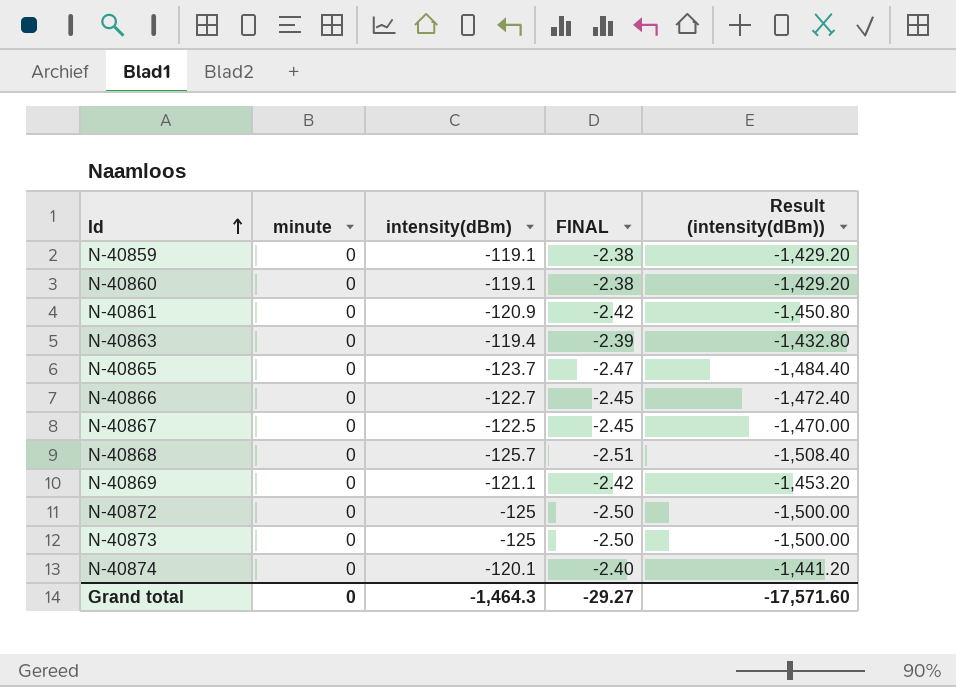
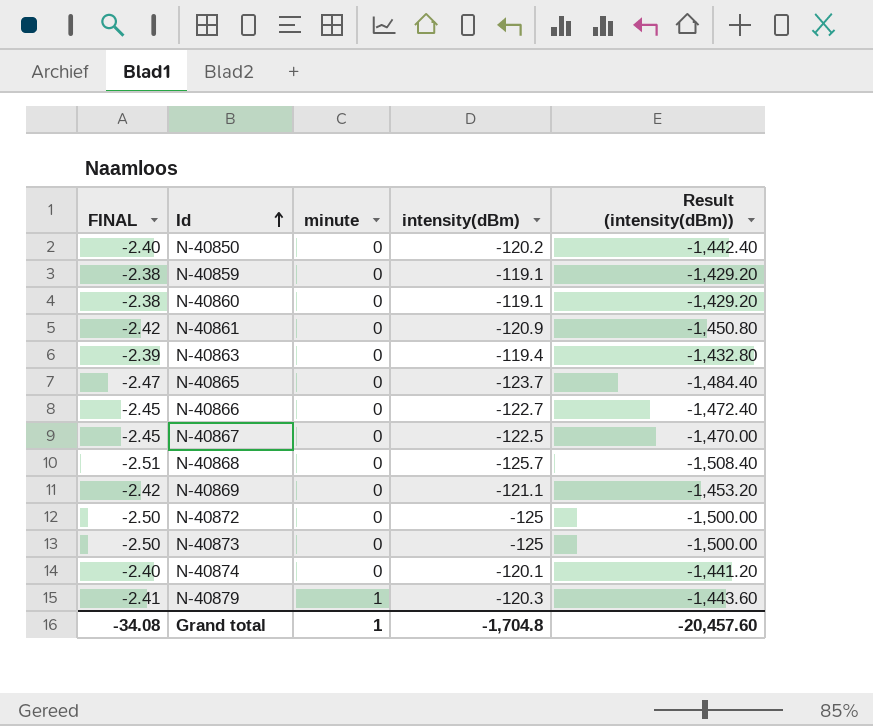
column FINAL | position: 4 -> 1
row N-40850: none -> -2.40 | 0 | -120.2 | -1,442.40
row N-40879: none -> -2.41 | 1 | -120.3 | -1,443.60
Grand total | FINAL: -29.27 -> -34.08
Grand total | minute: 0 -> 1
Grand total | intensity(dBm): -1,464.3 -> -1,704.8
Grand total | Result (intensity(dBm)): -17,571.60 -> -20,457.60

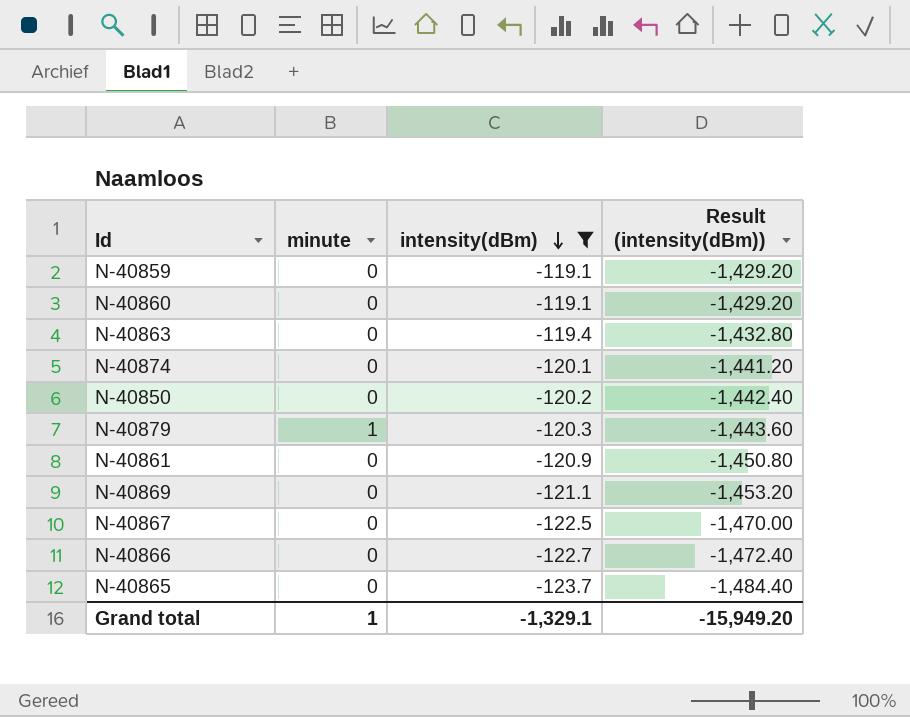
filter: none -> intensity(dBm) >= -123.7
row order: Id ascending -> intensity(dBm) descending
column FINAL | formula: [intensity(dBm)] * 0.02 -> none
Grand total | intensity(dBm): -1,704.8 -> -1,329.1
Grand total | Result (intensity(dBm)): -20,457.60 -> -15,949.20

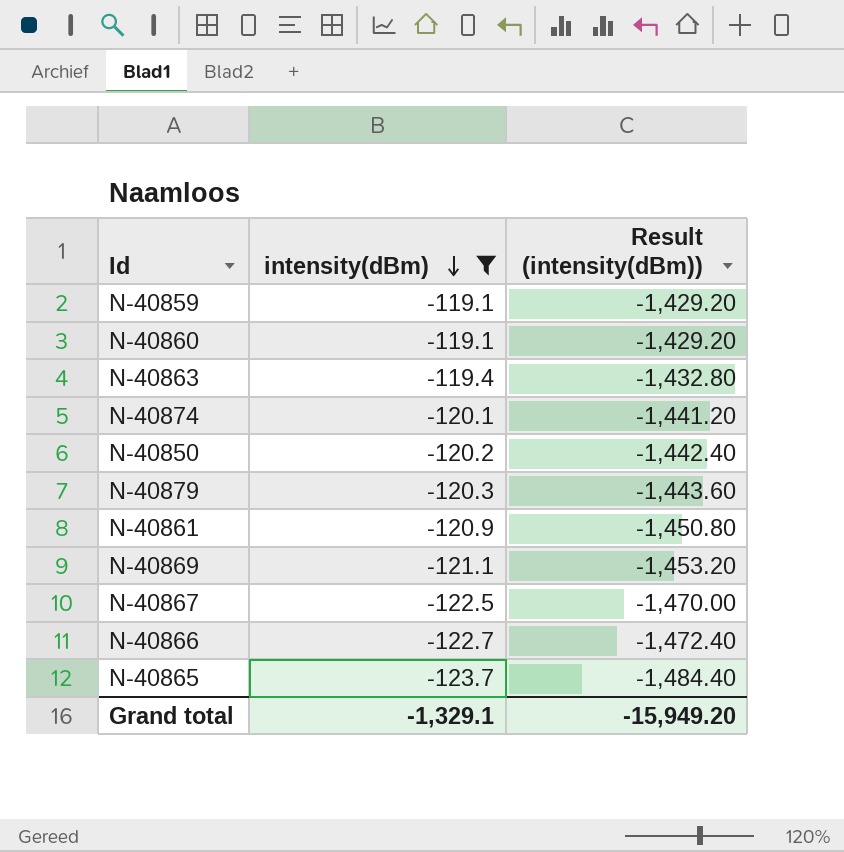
column minute | position: 2 -> none

